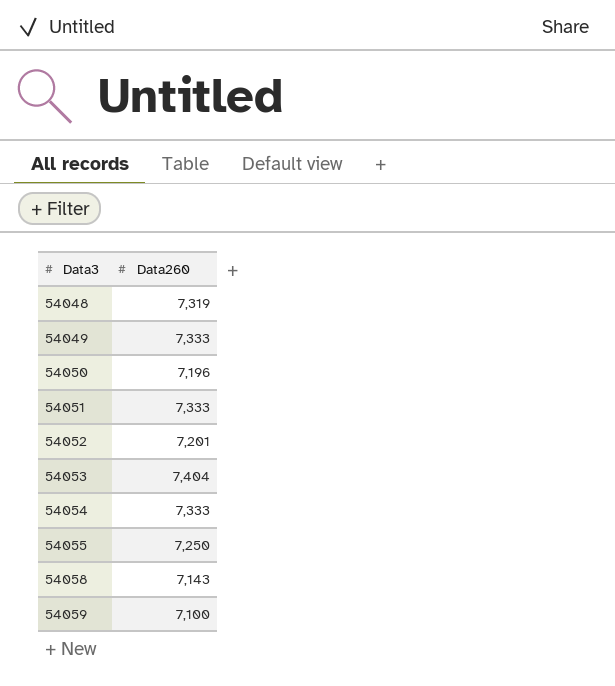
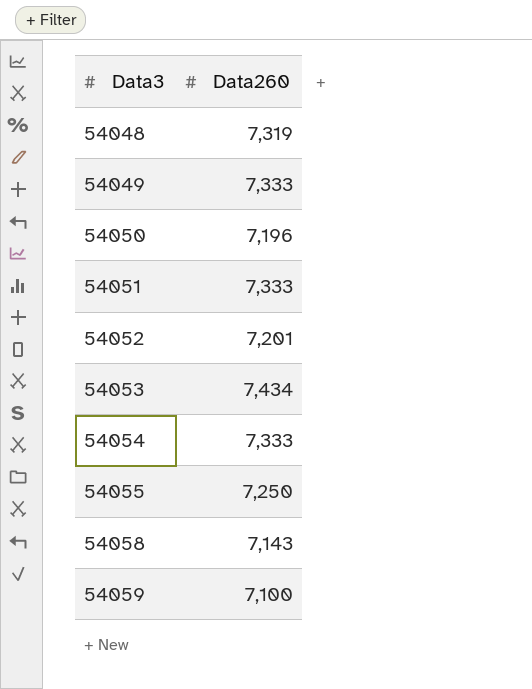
54053 | Data260: 7,404 -> 7,434

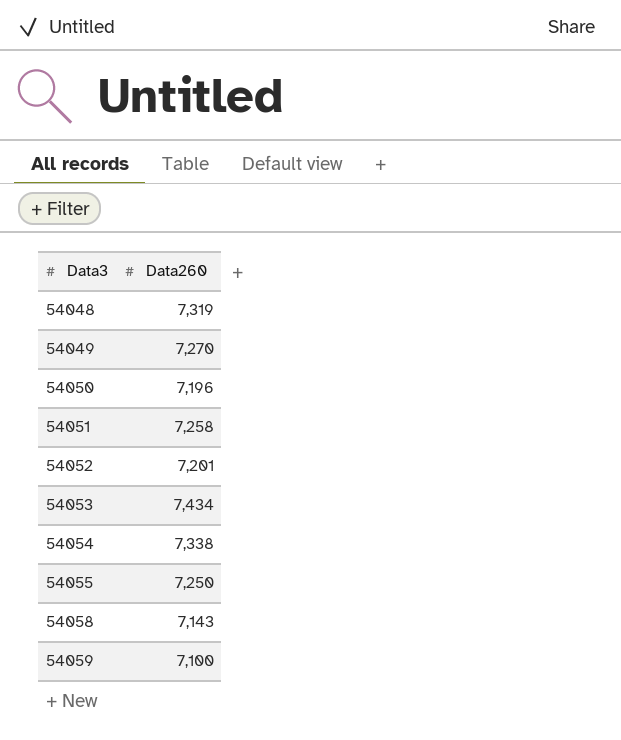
54049 | Data260: 7,333 -> 7,270
54051 | Data260: 7,333 -> 7,258
54054 | Data260: 7,333 -> 7,338

